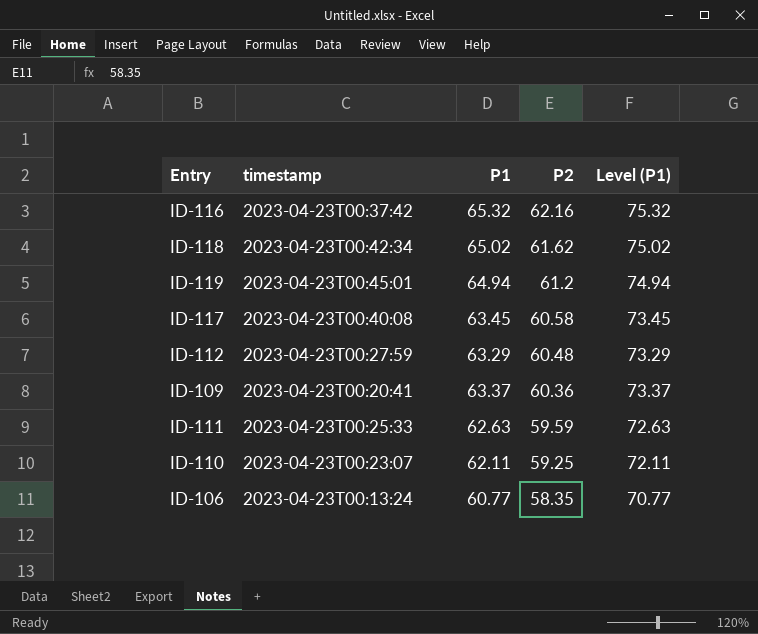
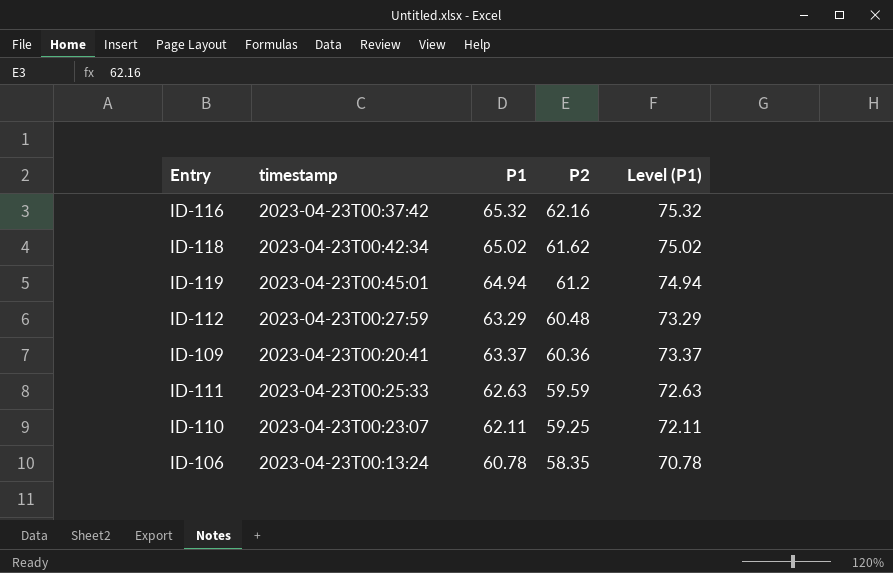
row ID-117: 2023-04-23T00:40:08 | 63.45 | 60.58 | 73.45 -> none
ID-106 | P1: 60.77 -> 60.78
ID-106 | Level (P1): 70.77 -> 70.78

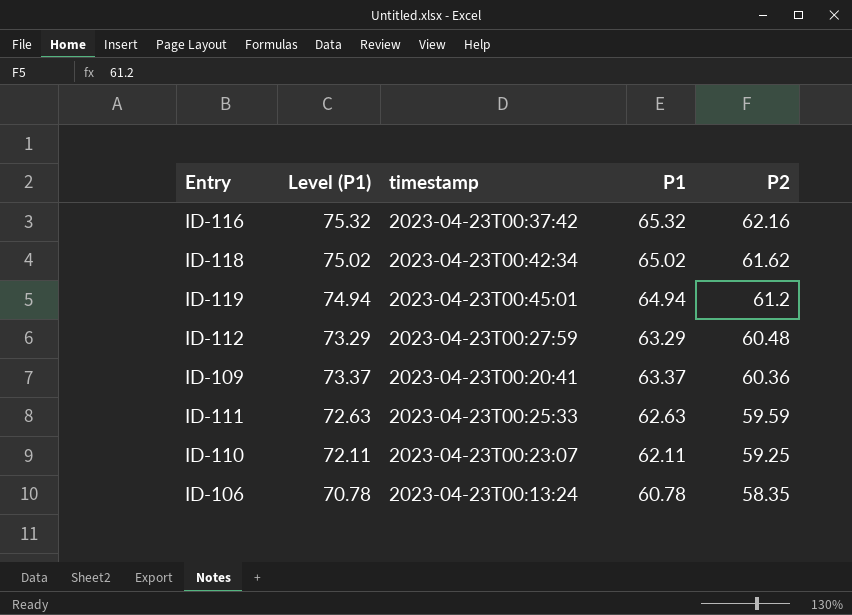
column Level (P1) | position: 5 -> 2

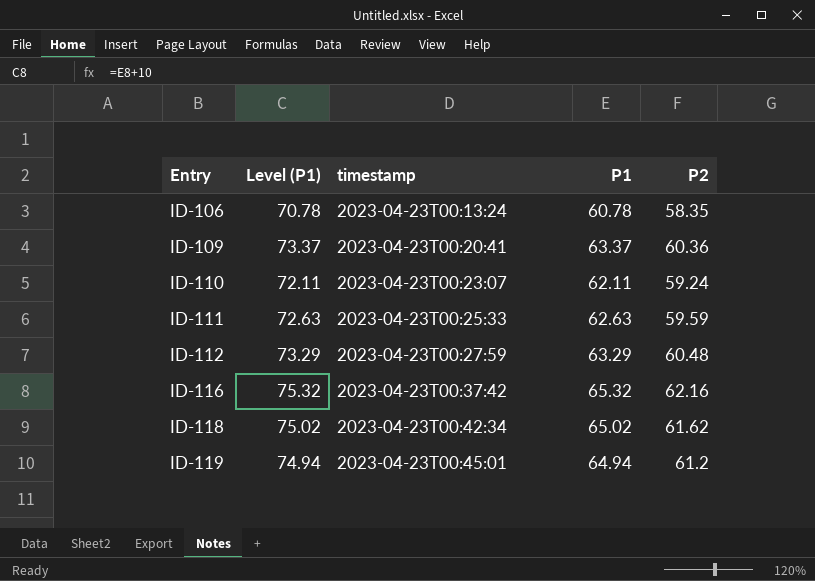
row order: P2 descending -> Entry ascending
ID-110 | P2: 59.25 -> 59.24

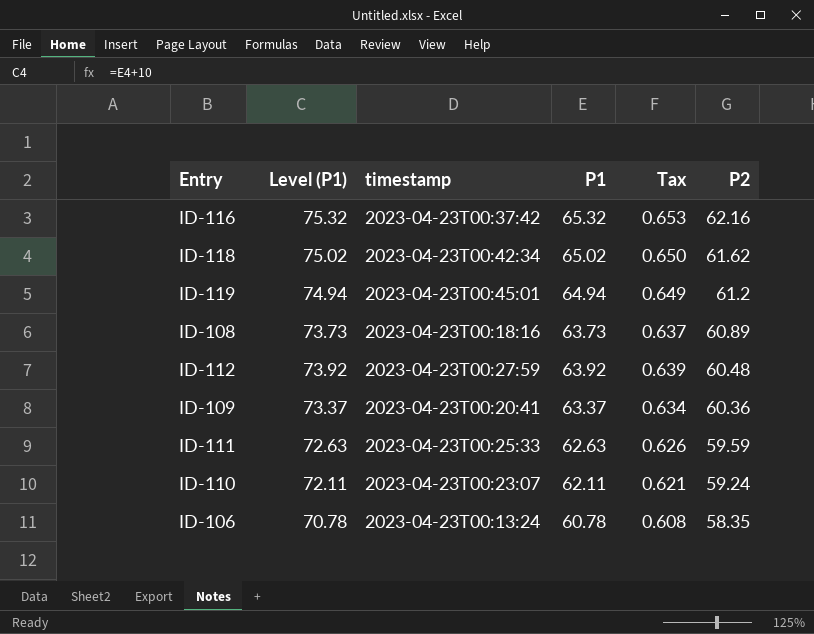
row order: Entry ascending -> P2 descending
column Tax | formula: none -> [P1] * 0.01
row ID-108: none -> 73.73 | 2023-04-23T00:18:16 | 63.73 | 0.637 | 60.89
ID-112 | Level (P1): 73.29 -> 73.92
ID-112 | P1: 63.29 -> 63.92

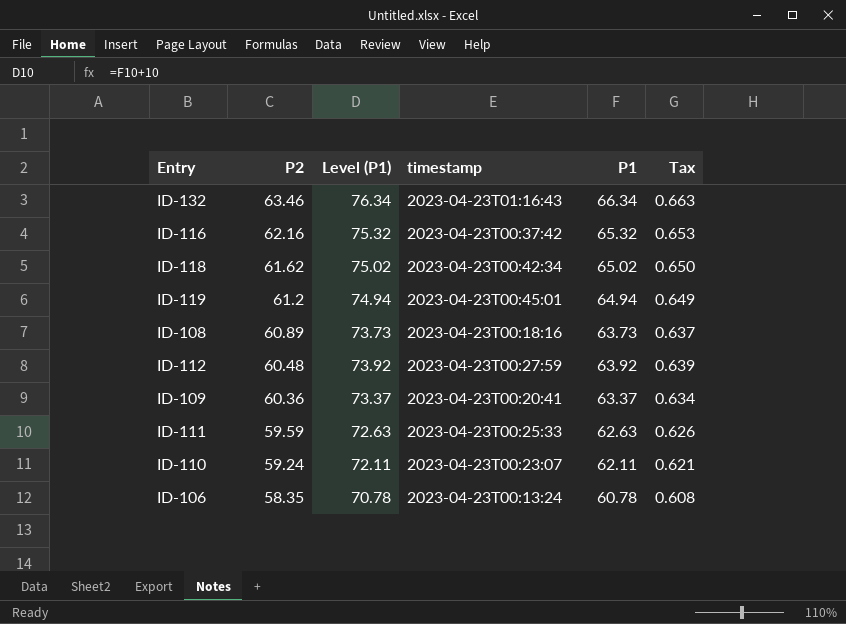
column P2 | position: 6 -> 2
row ID-132: none -> 63.46 | 76.34 | 2023-04-23T01:16:43 | 66.34 | 0.663

